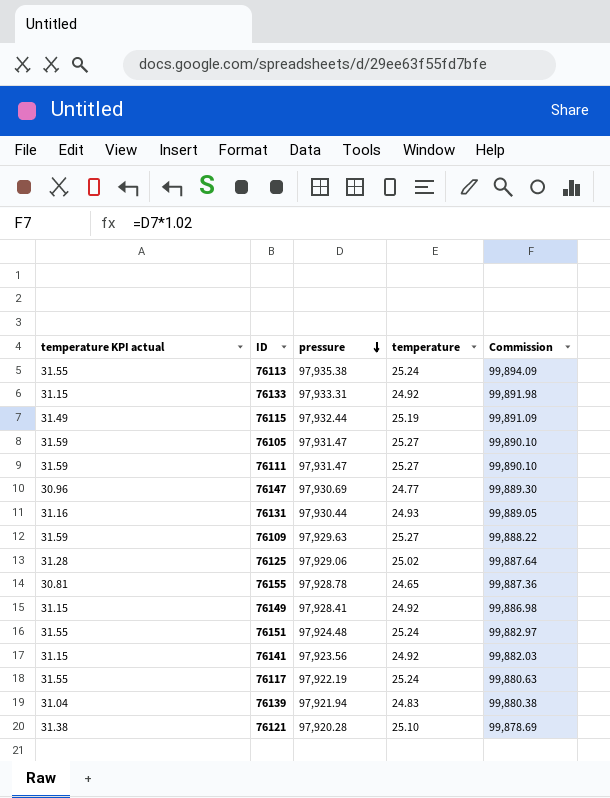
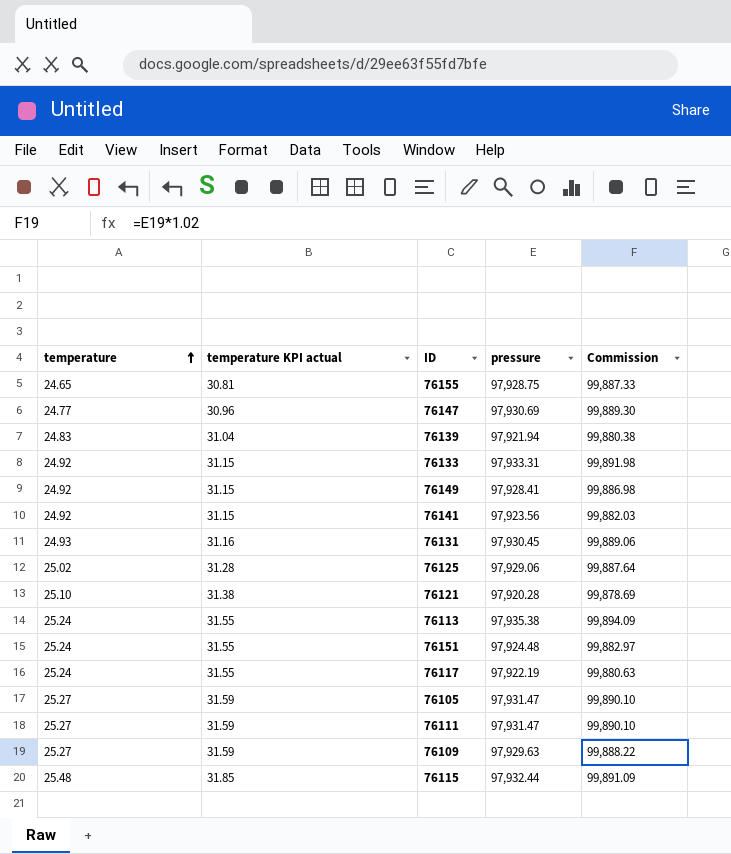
row order: pressure descending -> temperature ascending
column temperature | position: 4 -> 1
76155 | pressure: 97,928.78 -> 97,928.75
76155 | Commission: 99,887.36 -> 99,887.33
76131 | pressure: 97,930.44 -> 97,930.45
76131 | Commission: 99,889.05 -> 99,889.06
76115 | temperature: 25.19 -> 25.48
76115 | temperature KPI actual: 31.49 -> 31.85

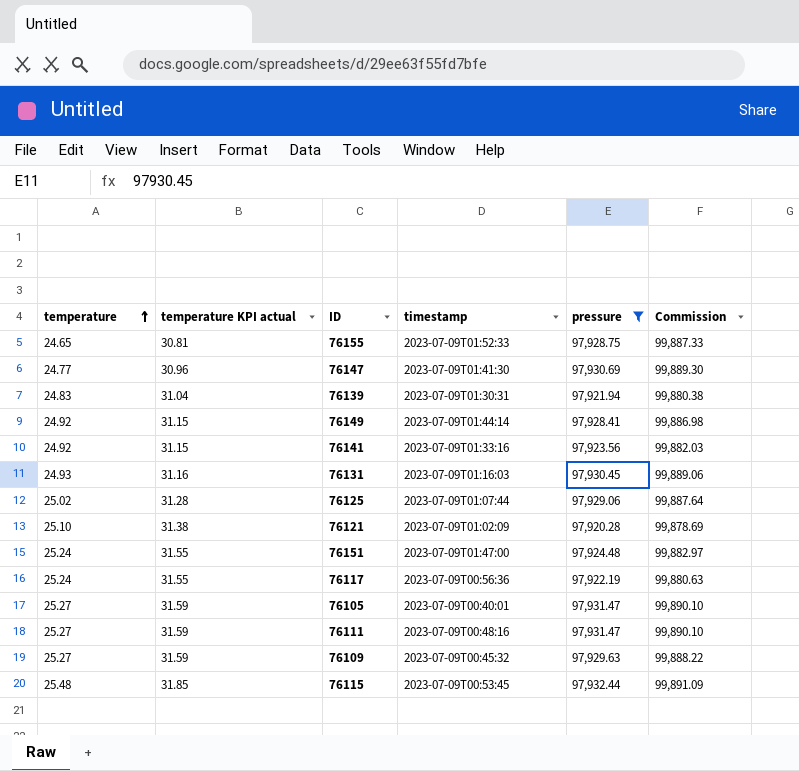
filter: none -> pressure <= 97,932.44
column timestamp | position: none -> 4

